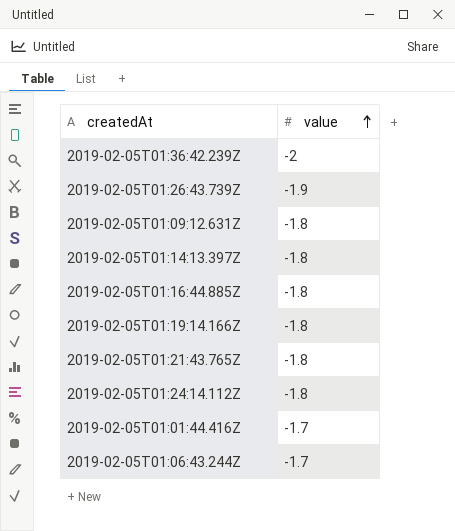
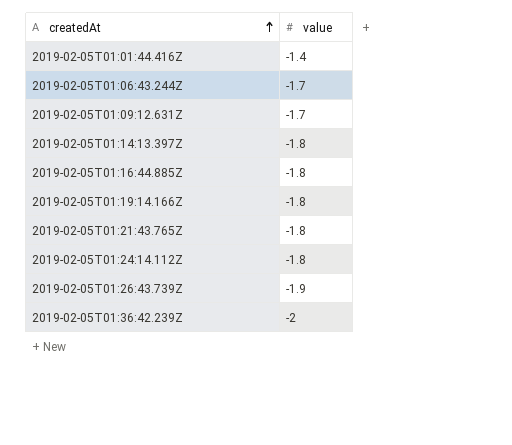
row order: value ascending -> createdAt ascending
2019-02-05T01:01:44.416Z | value: -1.7 -> -1.4
2019-02-05T01:09:12.631Z | value: -1.8 -> -1.7

